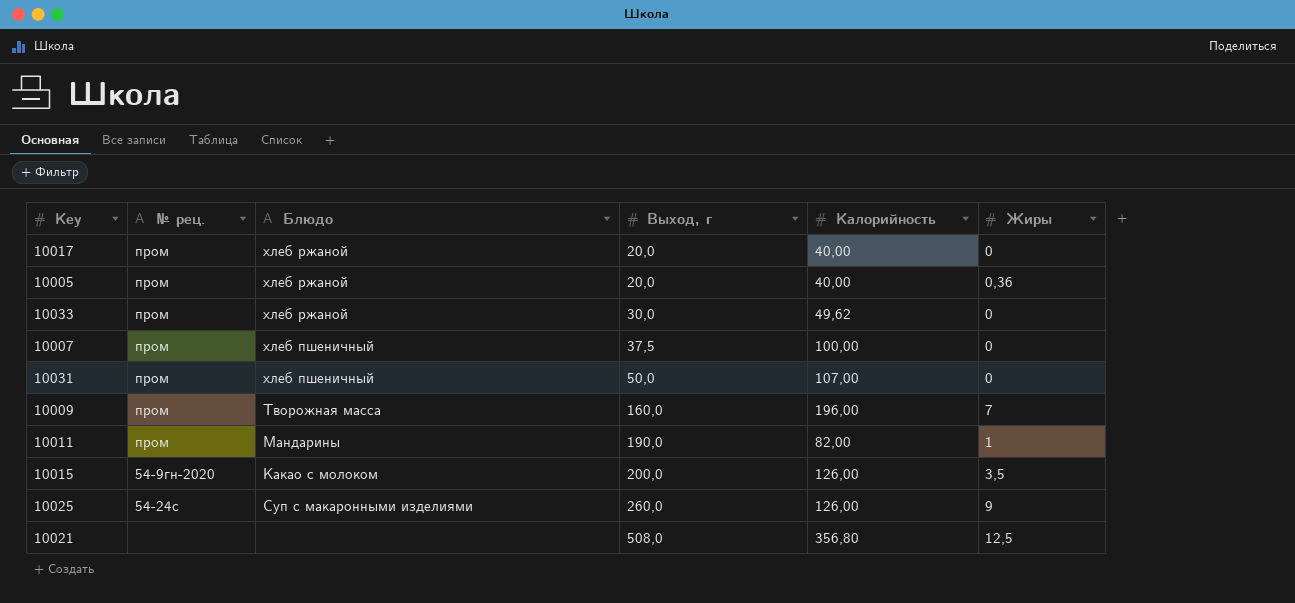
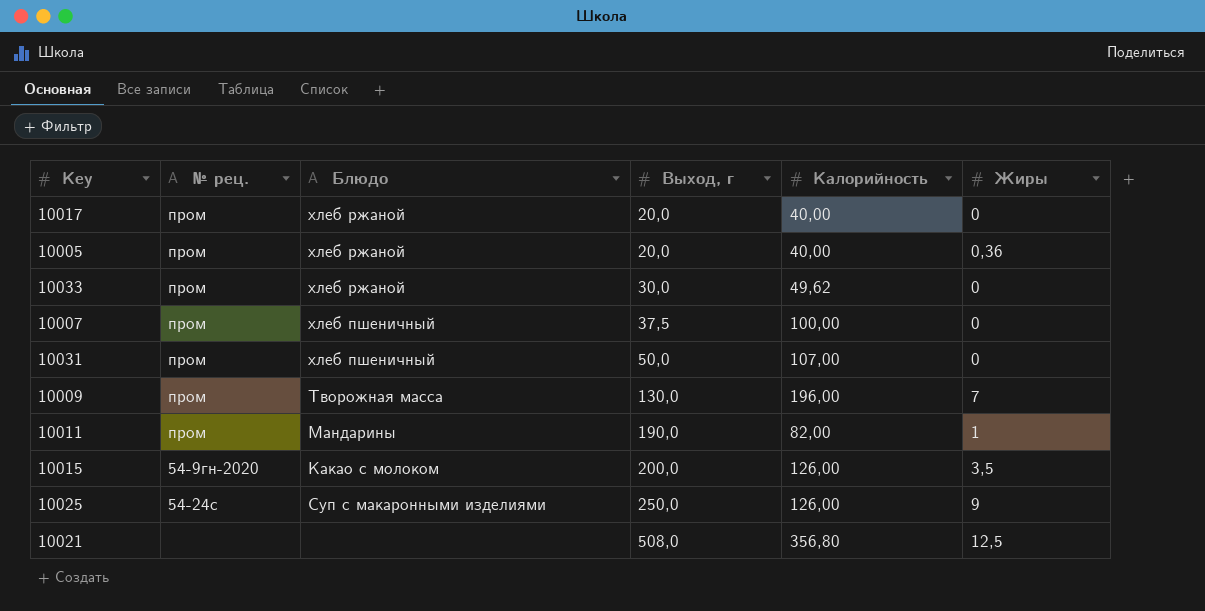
10009 | Выход, г: 160,0 -> 130,0
10025 | Выход, г: 260,0 -> 250,0

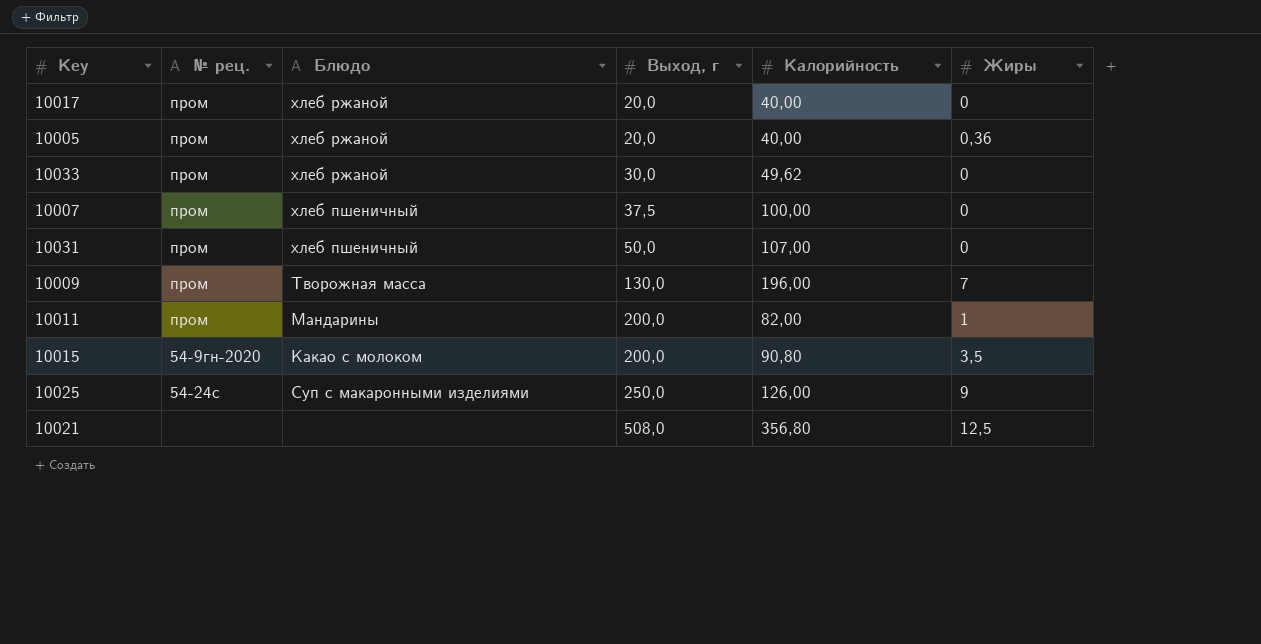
10011 | Выход, г: 190,0 -> 200,0
10015 | Калорийность: 126,00 -> 90,80

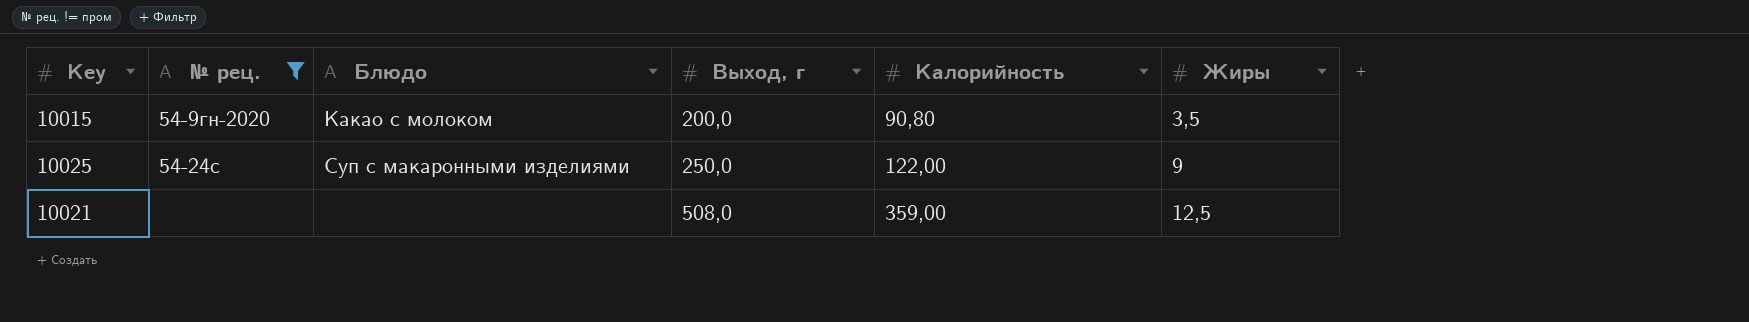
filter: none -> № рец. != пром
10025 | Калорийность: 126,00 -> 122,00
10021 | Калорийность: 356,80 -> 359,00

